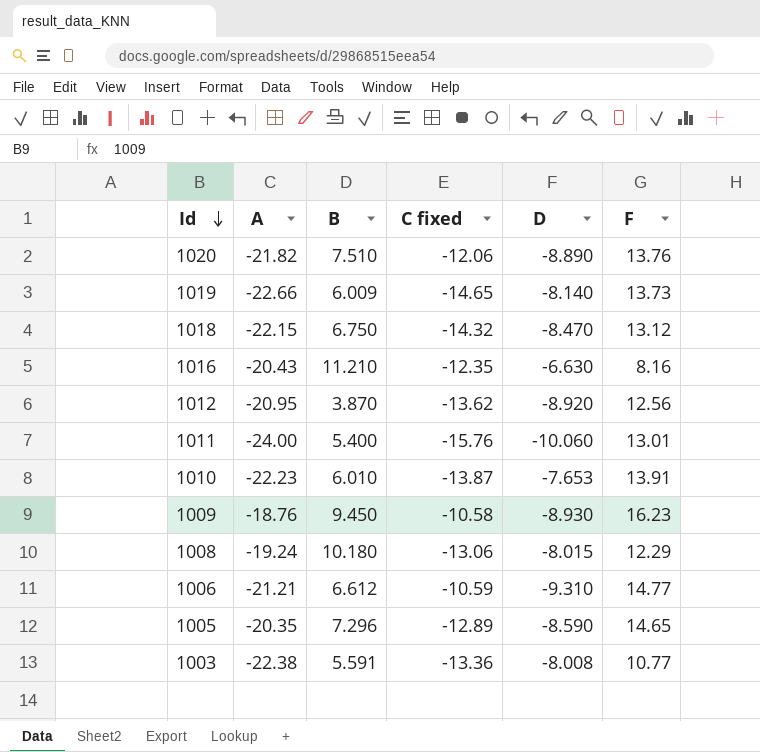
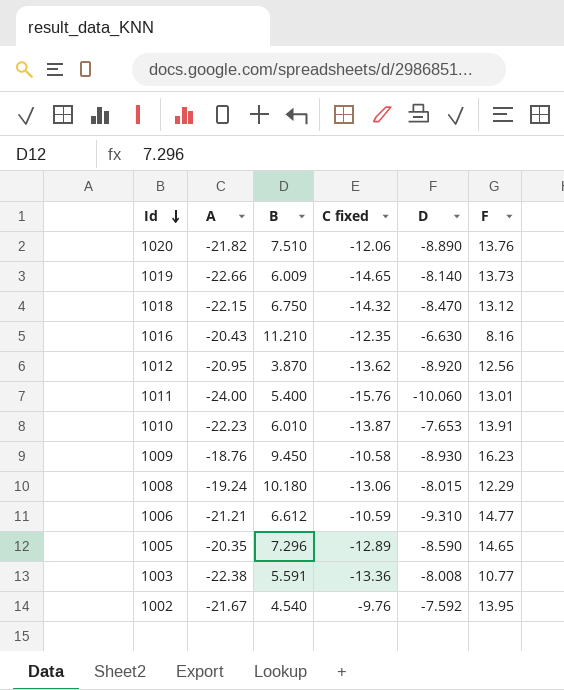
row 1002: none -> -21.67 | 4.540 | -9.76 | -7.592 | 13.95

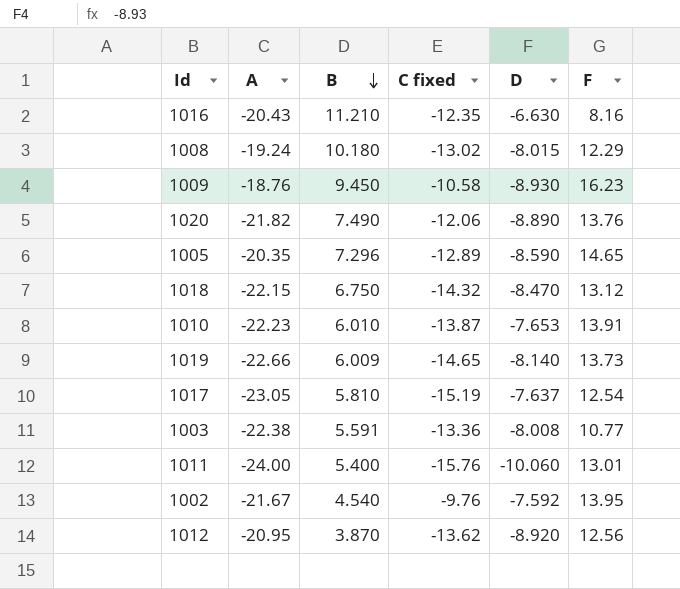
row order: Id descending -> B descending
row 1006: -21.21 | 6.612 | -10.59 | -9.310 | 14.77 -> none
1008 | C fixed: -13.06 -> -13.02
1020 | B: 7.510 -> 7.490
row 1017: none -> -23.05 | 5.810 | -15.19 | -7.637 | 12.54

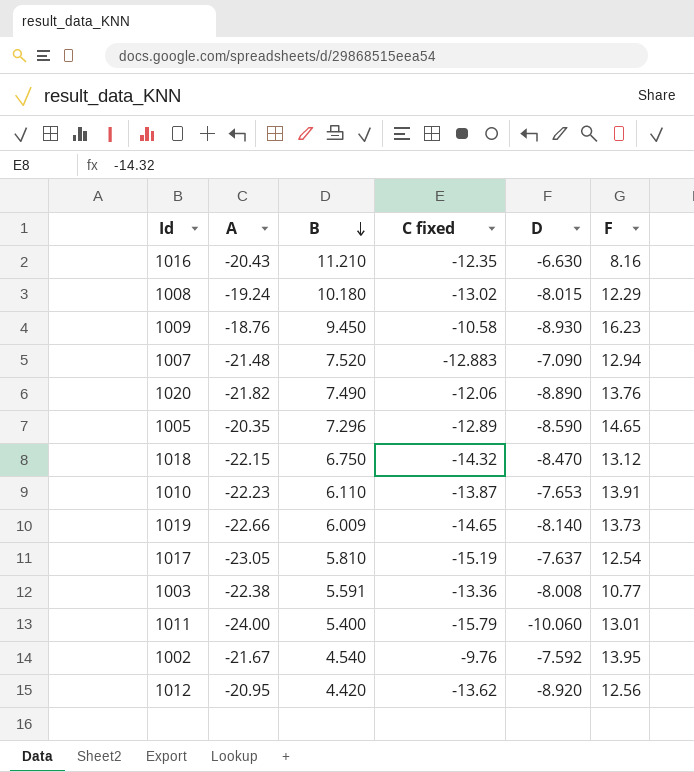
row 1007: none -> -21.48 | 7.520 | -12.883 | -7.090 | 12.94
1010 | B: 6.010 -> 6.110
1011 | C fixed: -15.76 -> -15.79
1012 | B: 3.870 -> 4.420

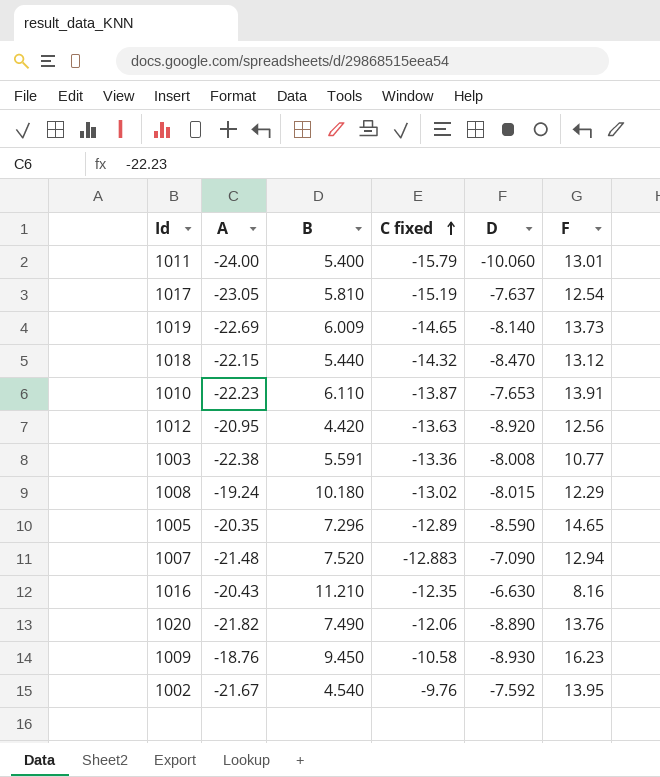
row order: B descending -> C fixed ascending
1019 | A: -22.66 -> -22.69
1018 | B: 6.750 -> 5.440
1012 | C fixed: -13.62 -> -13.63

